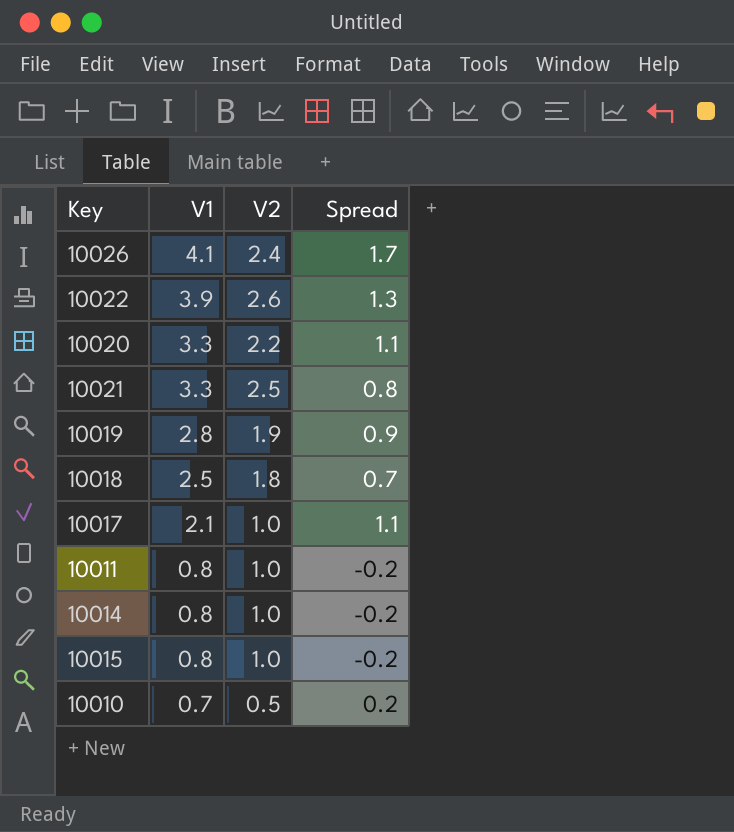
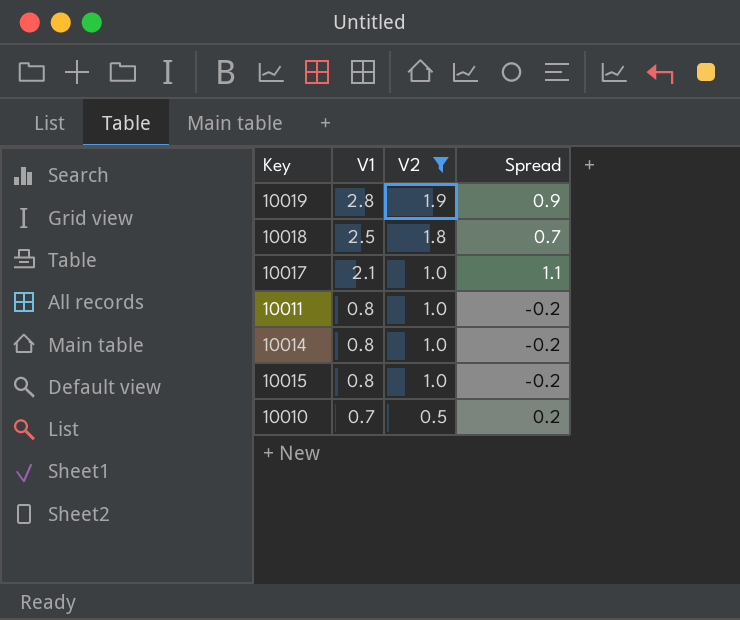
filter: none -> V2 <= 1.9

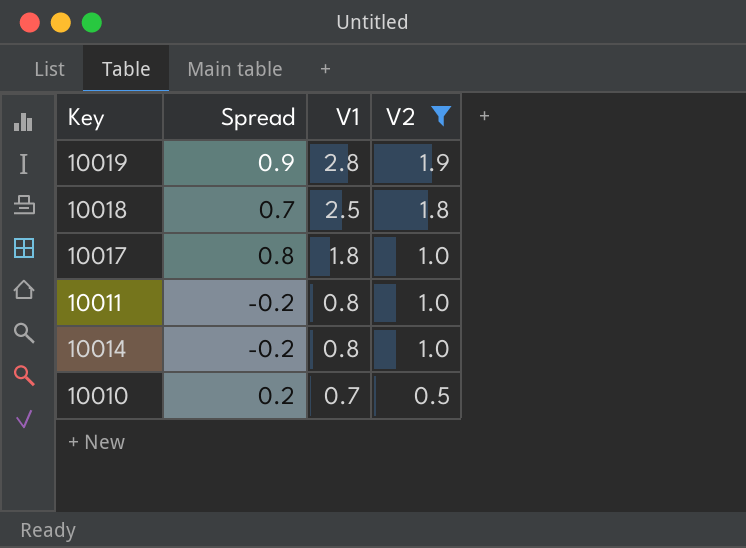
column Spread | position: 4 -> 2
row 10015: 0.8 | 1.0 | -0.2 -> none
10017 | Spread: 1.1 -> 0.8
10017 | V1: 2.1 -> 1.8

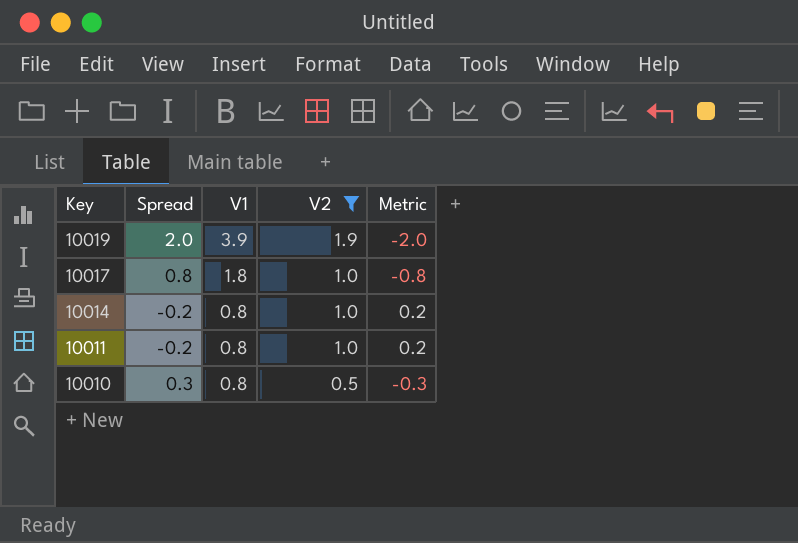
row order: V1 descending -> Key descending
column Metric | formula: none -> [V2] - [V1]
row 10018: 0.7 | 2.5 | 1.8 -> none
10019 | Spread: 0.9 -> 2.0
10019 | V1: 2.8 -> 3.9
10010 | Spread: 0.2 -> 0.3
10010 | V1: 0.7 -> 0.8

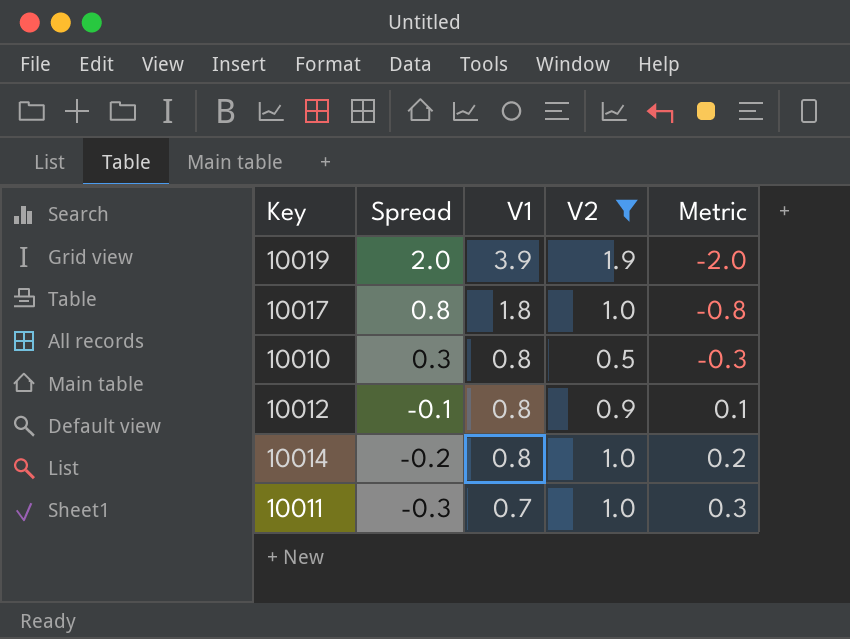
row order: Key descending -> Spread descending
row 10012: none -> -0.1 | 0.8 | 0.9 | 0.1
10011 | Spread: -0.2 -> -0.3
10011 | V1: 0.8 -> 0.7
10011 | Metric: 0.2 -> 0.3

